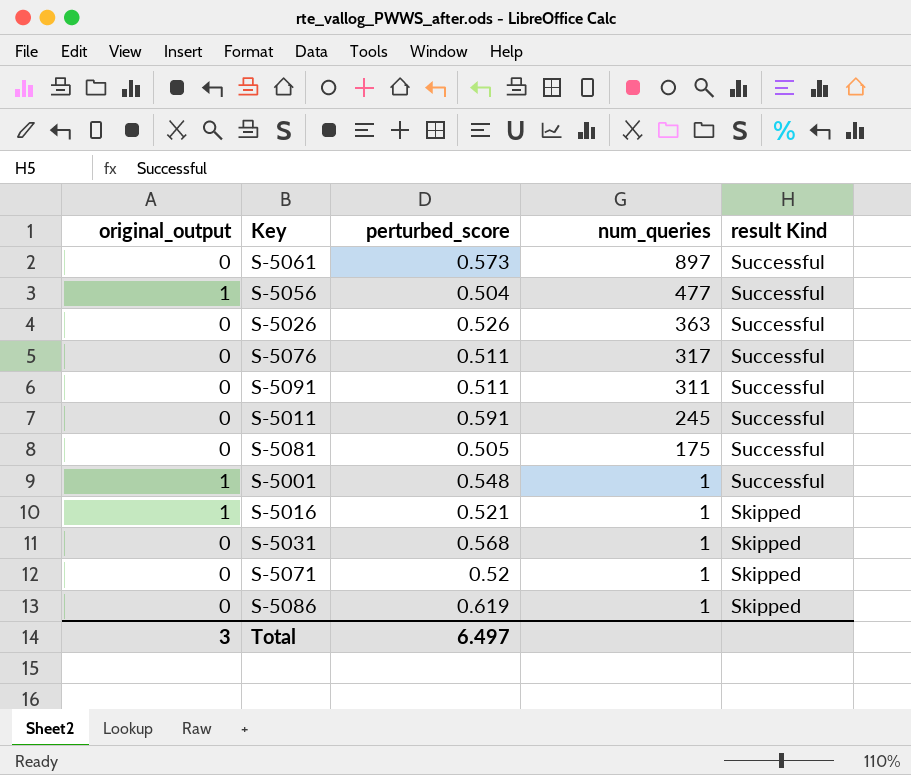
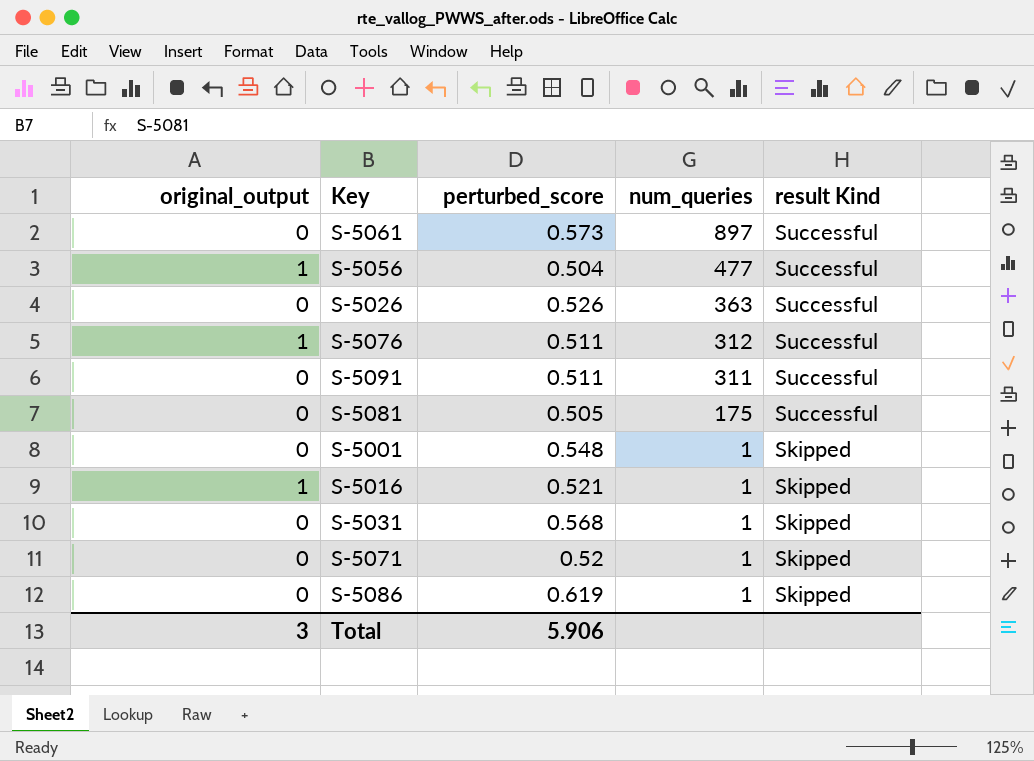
row S-5011: 0 | 0.591 | 245 | Successful -> none
S-5076 | original_output: 0 -> 1
S-5076 | num_queries: 317 -> 312
S-5001 | original_output: 1 -> 0
S-5001 | result Kind: Successful -> Skipped
Total | perturbed_score: 6.497 -> 5.906

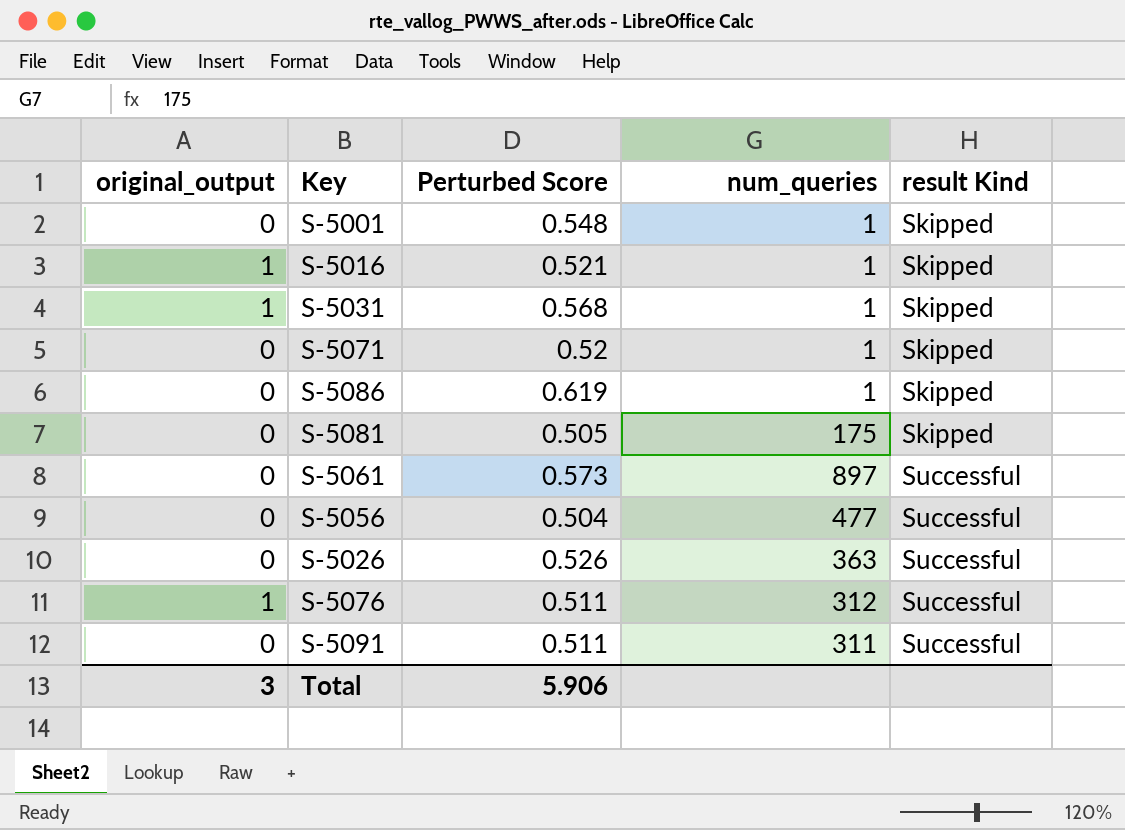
row order: num_queries descending -> result Kind ascending
column name: perturbed_score -> Perturbed Score
S-5031 | original_output: 0 -> 1
S-5081 | result Kind: Successful -> Skipped
S-5056 | original_output: 1 -> 0

